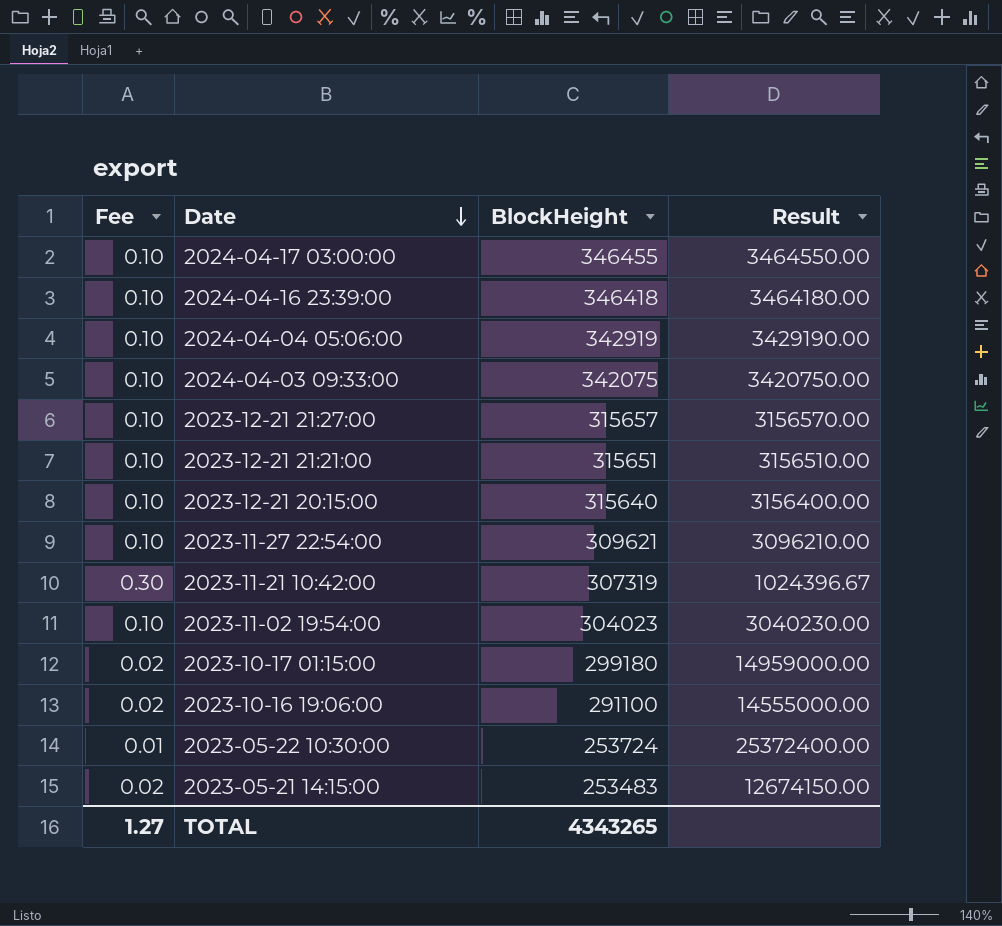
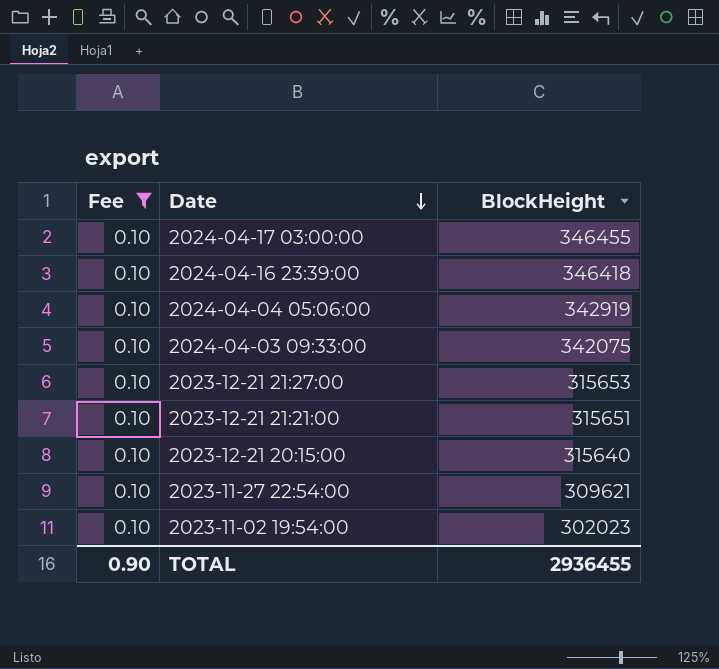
filter: none -> Fee = 0.10
column Result | formula: [BlockHeight] / [Fee] -> none
2023-12-21 21:27:00 | BlockHeight: 315657 -> 315653
2023-11-02 19:54:00 | BlockHeight: 304023 -> 302023
TOTAL | Fee: 1.27 -> 0.90
TOTAL | BlockHeight: 4343265 -> 2936455

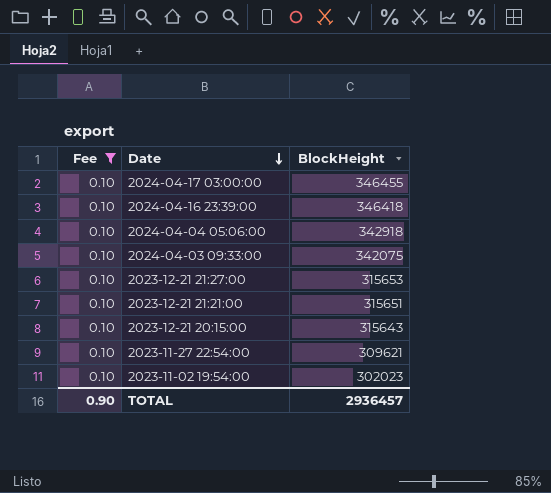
2024-04-04 05:06:00 | BlockHeight: 342919 -> 342918
2023-12-21 20:15:00 | BlockHeight: 315640 -> 315643
TOTAL | BlockHeight: 2936455 -> 2936457

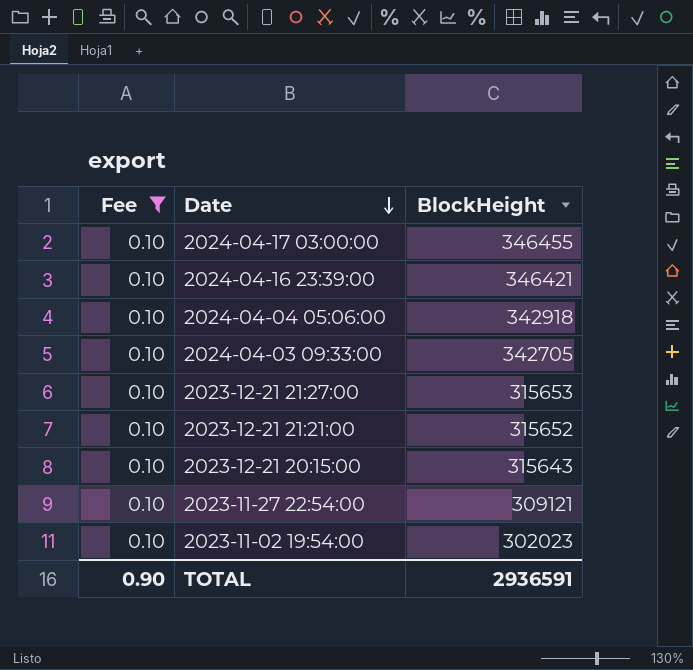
2024-04-16 23:39:00 | BlockHeight: 346418 -> 346421
2024-04-03 09:33:00 | BlockHeight: 342075 -> 342705
2023-12-21 21:21:00 | BlockHeight: 315651 -> 315652
2023-11-27 22:54:00 | BlockHeight: 309621 -> 309121
TOTAL | BlockHeight: 2936457 -> 2936591

